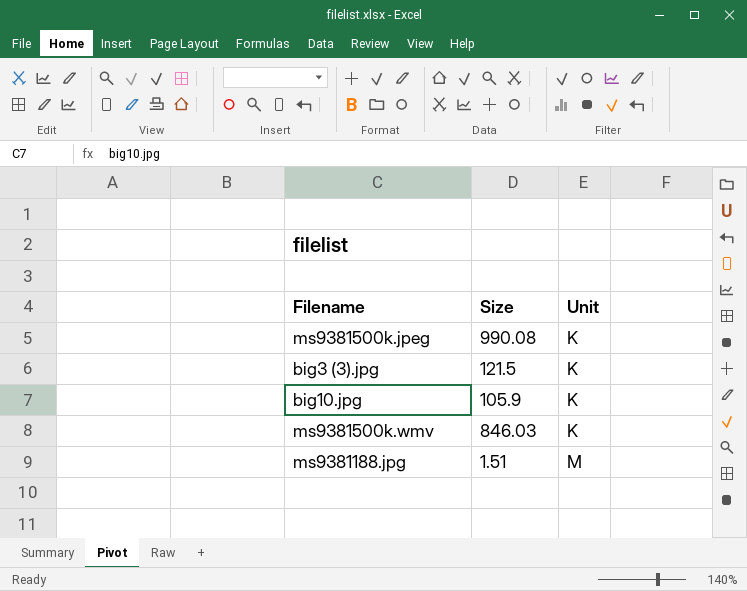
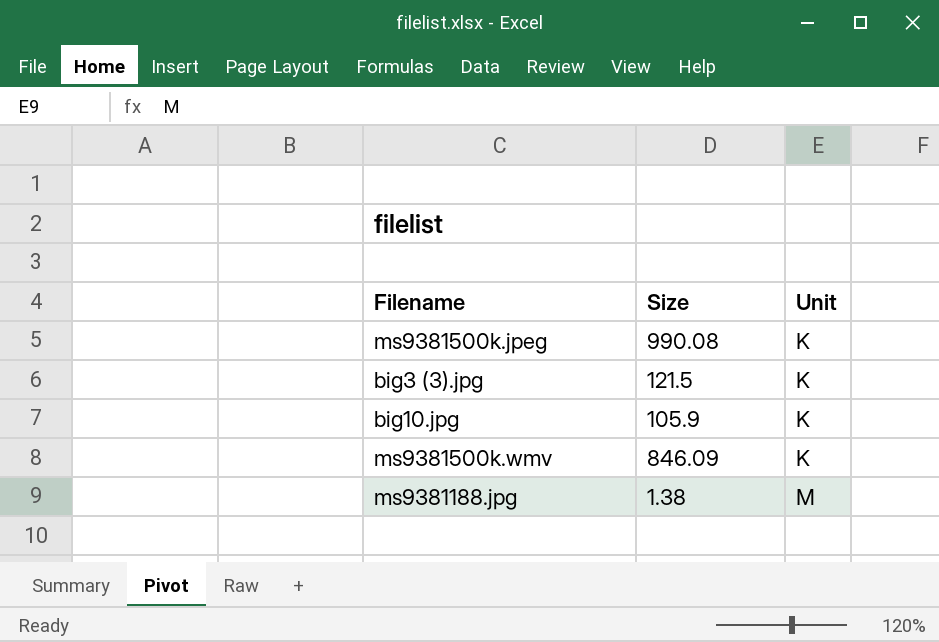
ms9381500k.wmv | Size: 846.03 -> 846.09
ms9381188.jpg | Size: 1.51 -> 1.38

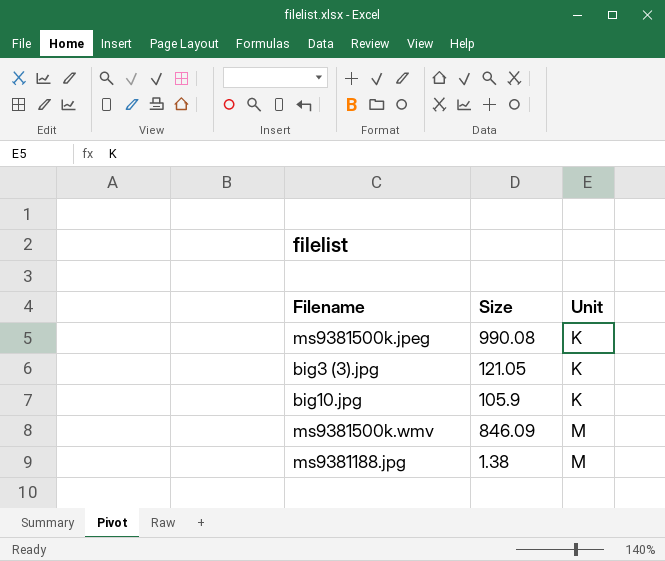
big3 (3).jpg | Size: 121.5 -> 121.05
ms9381500k.wmv | Unit: K -> M

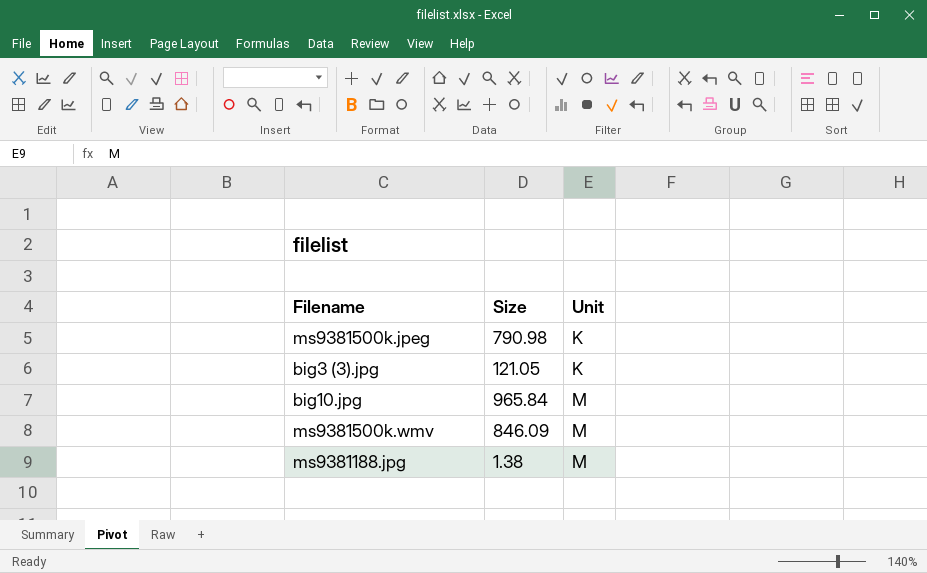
ms9381500k.jpeg | Size: 990.08 -> 790.98
big10.jpg | Size: 105.9 -> 965.84
big10.jpg | Unit: K -> M

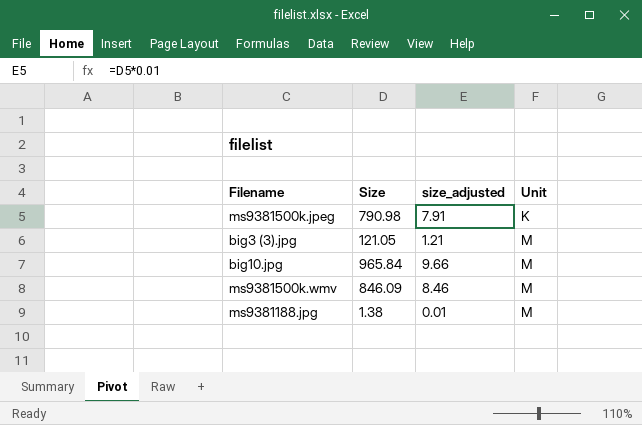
column size_adjusted | formula: none -> [Size] * 0.01
big3 (3).jpg | Unit: K -> M

